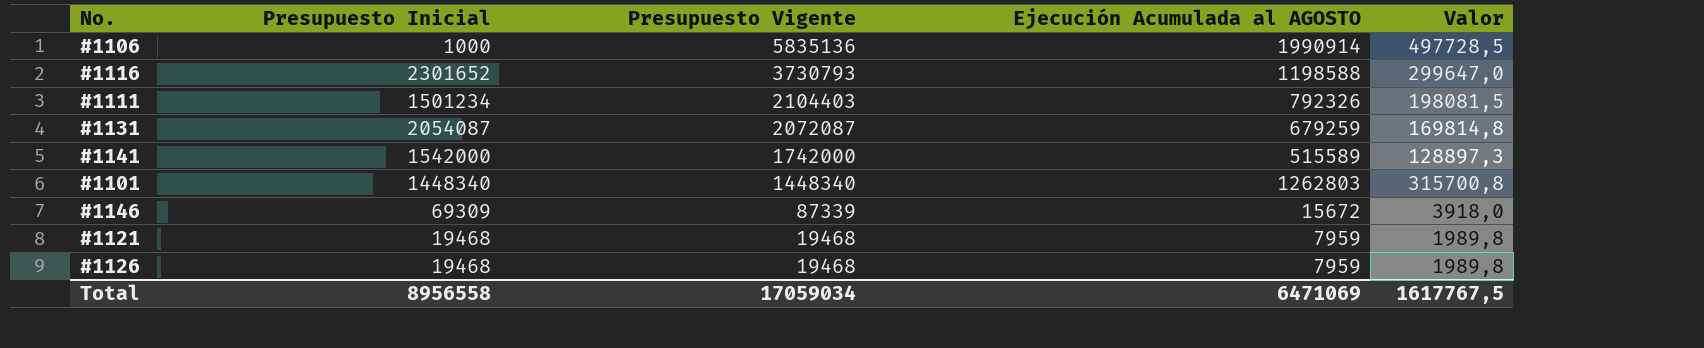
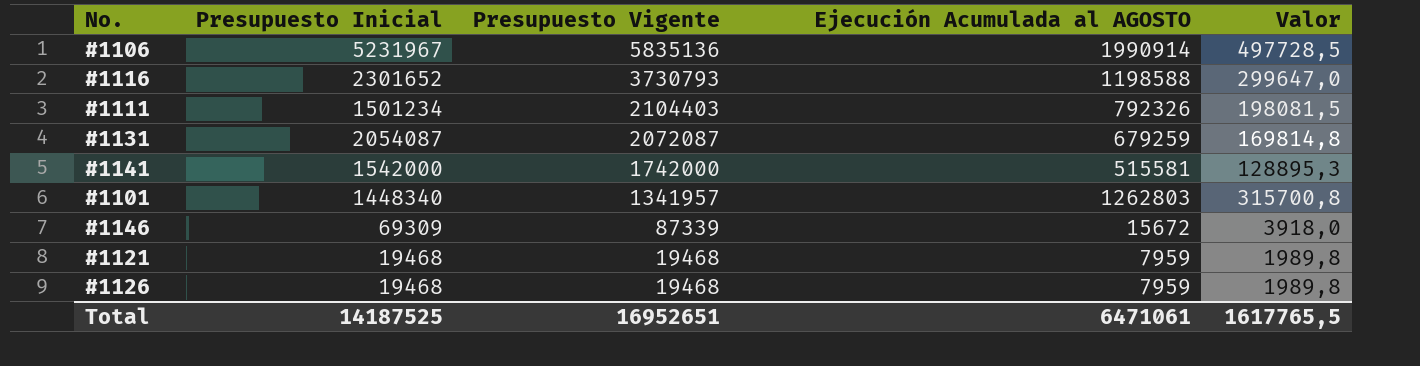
#1106 | Presupuesto Inicial: 1000 -> 5231967
#1141 | Ejecución Acumulada al AGOSTO: 515589 -> 515581
#1141 | Valor: 128897,3 -> 128895,3
#1101 | Presupuesto Vigente: 1448340 -> 1341957
Total | Presupuesto Inicial: 8956558 -> 14187525
Total | Presupuesto Vigente: 17059034 -> 16952651
Total | Ejecución Acumulada al AGOSTO: 6471069 -> 6471061
Total | Valor: 1617767,5 -> 1617765,5

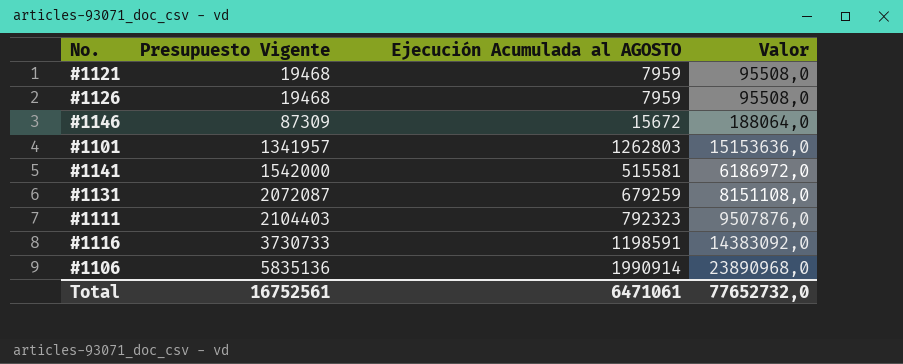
row order: Presupuesto Vigente descending -> Presupuesto Vigente ascending
column Presupuesto Inicial | position: 2 -> none
column Valor | formula: [Ejecución Acumulada al AGOSTO] * 0,25 -> [Ejecución Acumulada al AGOSTO] * 12
#1146 | Presupuesto Vigente: 87339 -> 87309
#1141 | Presupuesto Vigente: 1742000 -> 1542000
#1111 | Ejecución Acumulada al AGOSTO: 792326 -> 792323
#1116 | Presupuesto Vigente: 3730793 -> 3730733
#1116 | Ejecución Acumulada al AGOSTO: 1198588 -> 1198591
Total | Presupuesto Vigente: 16952651 -> 16752561
Total | Valor: 1617765,5 -> 77652732,0

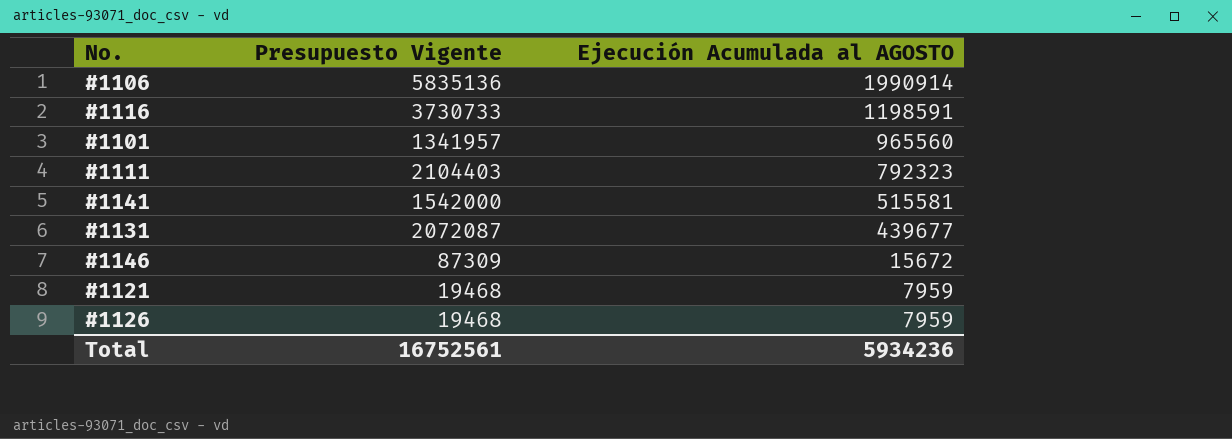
row order: Presupuesto Vigente ascending -> Ejecución Acumulada al AGOSTO descending
column Valor | formula: [Ejecución Acumulada al AGOSTO] * 12 -> none
#1101 | Ejecución Acumulada al AGOSTO: 1262803 -> 965560
#1131 | Ejecución Acumulada al AGOSTO: 679259 -> 439677
Total | Ejecución Acumulada al AGOSTO: 6471061 -> 5934236

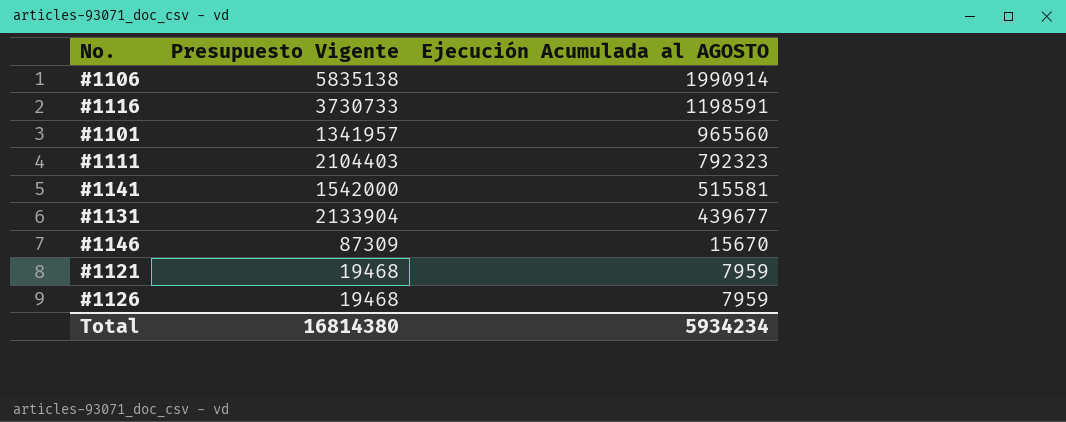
#1106 | Presupuesto Vigente: 5835136 -> 5835138
#1131 | Presupuesto Vigente: 2072087 -> 2133904
#1146 | Ejecución Acumulada al AGOSTO: 15672 -> 15670
Total | Presupuesto Vigente: 16752561 -> 16814380
Total | Ejecución Acumulada al AGOSTO: 5934236 -> 5934234

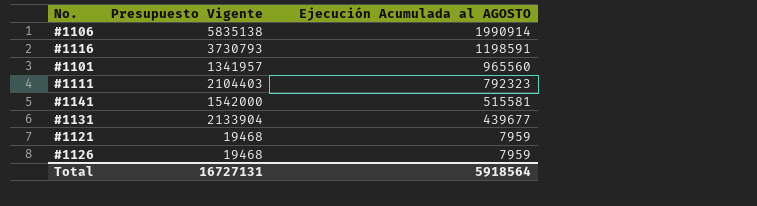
row #1146: 87309 | 15670 -> none
#1116 | Presupuesto Vigente: 3730733 -> 3730793
Total | Presupuesto Vigente: 16814380 -> 16727131
Total | Ejecución Acumulada al AGOSTO: 5934234 -> 5918564

